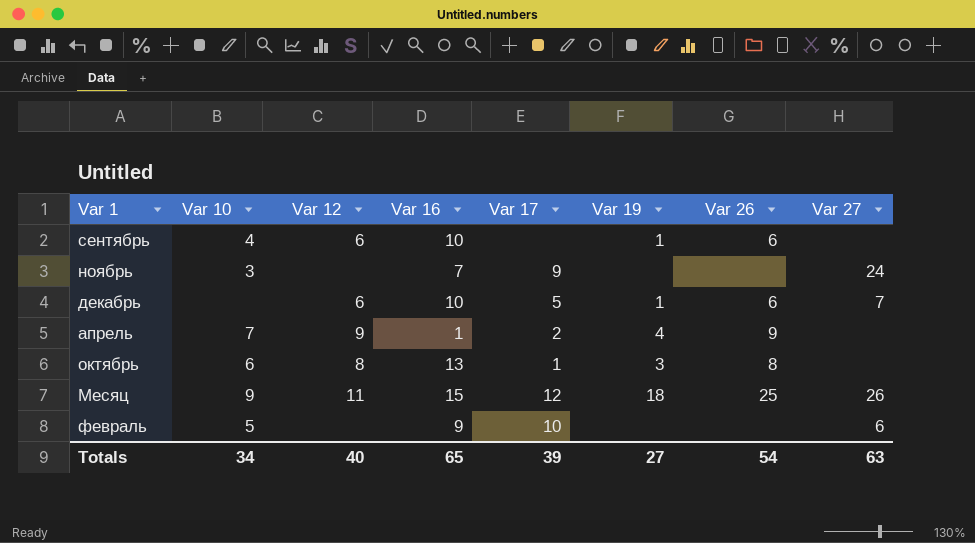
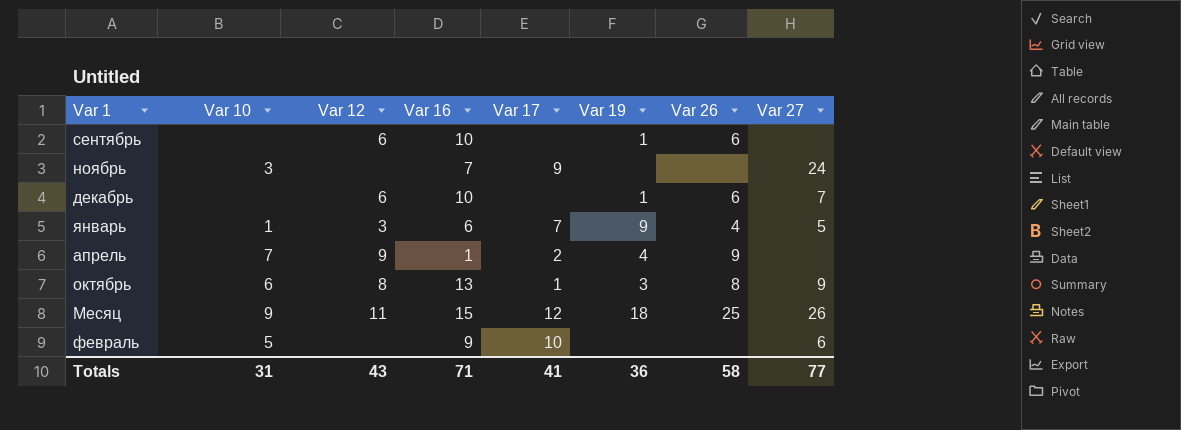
сентябрь | Var 10: 4 -> none
декабрь | Var 17: 5 -> none
row январь: none -> 1 | 3 | 6 | 7 | 9 | 4 | 5
октябрь | Var 27: none -> 9
Totals | Var 10: 34 -> 31
Totals | Var 12: 40 -> 43
Totals | Var 16: 65 -> 71
Totals | Var 17: 39 -> 41
Totals | Var 19: 27 -> 36
Totals | Var 26: 54 -> 58
Totals | Var 27: 63 -> 77

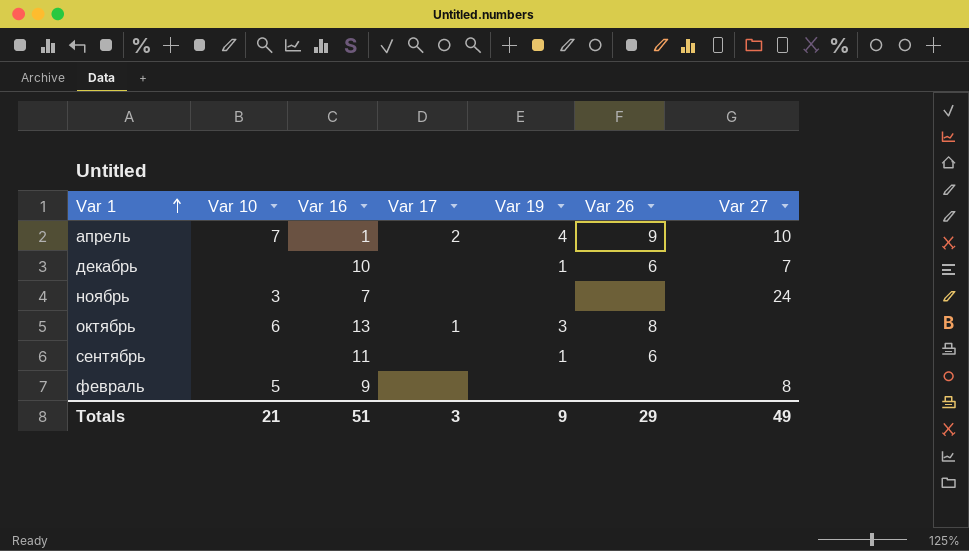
row order: none -> Var 1 ascending
column Var 12 | position: 3 -> none
row январь: 1 | 3 | 6 | 7 | 9 | 4 | 5 -> none
row Месяц: 9 | 11 | 15 | 12 | 18 | 25 | 26 -> none
апрель | Var 27: none -> 10
ноябрь | Var 17: 9 -> none
октябрь | Var 27: 9 -> none
сентябрь | Var 16: 10 -> 11
февраль | Var 17: 10 -> none
февраль | Var 27: 6 -> 8
Totals | Var 10: 31 -> 21
Totals | Var 16: 71 -> 51
Totals | Var 17: 41 -> 3
Totals | Var 19: 36 -> 9
Totals | Var 26: 58 -> 29
Totals | Var 27: 77 -> 49

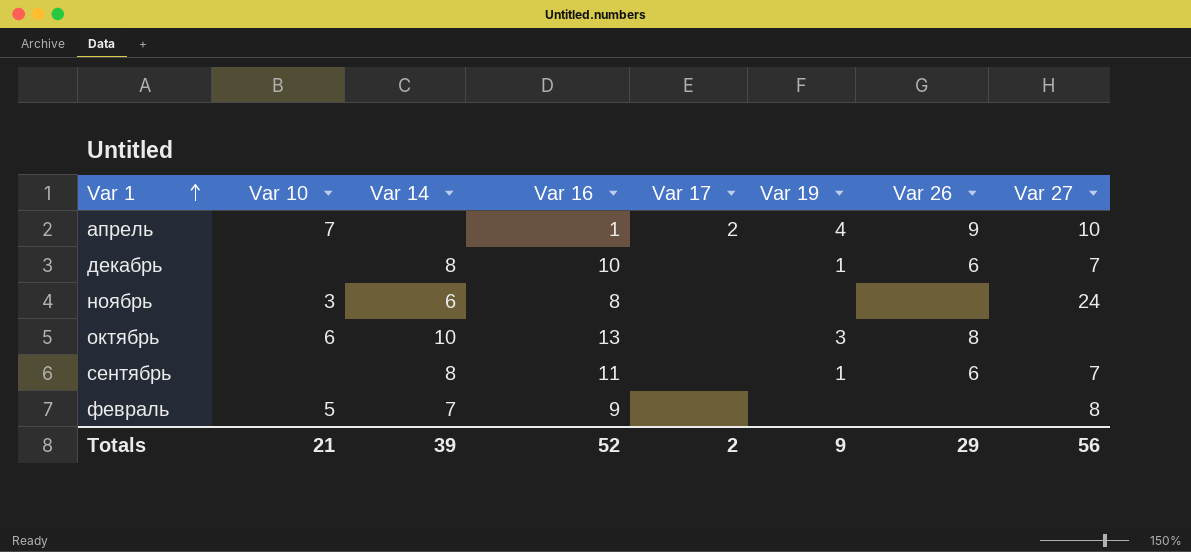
column Var 14 | position: none -> 3
ноябрь | Var 16: 7 -> 8
октябрь | Var 17: 1 -> none
сентябрь | Var 27: none -> 7
Totals | Var 16: 51 -> 52
Totals | Var 17: 3 -> 2
Totals | Var 27: 49 -> 56

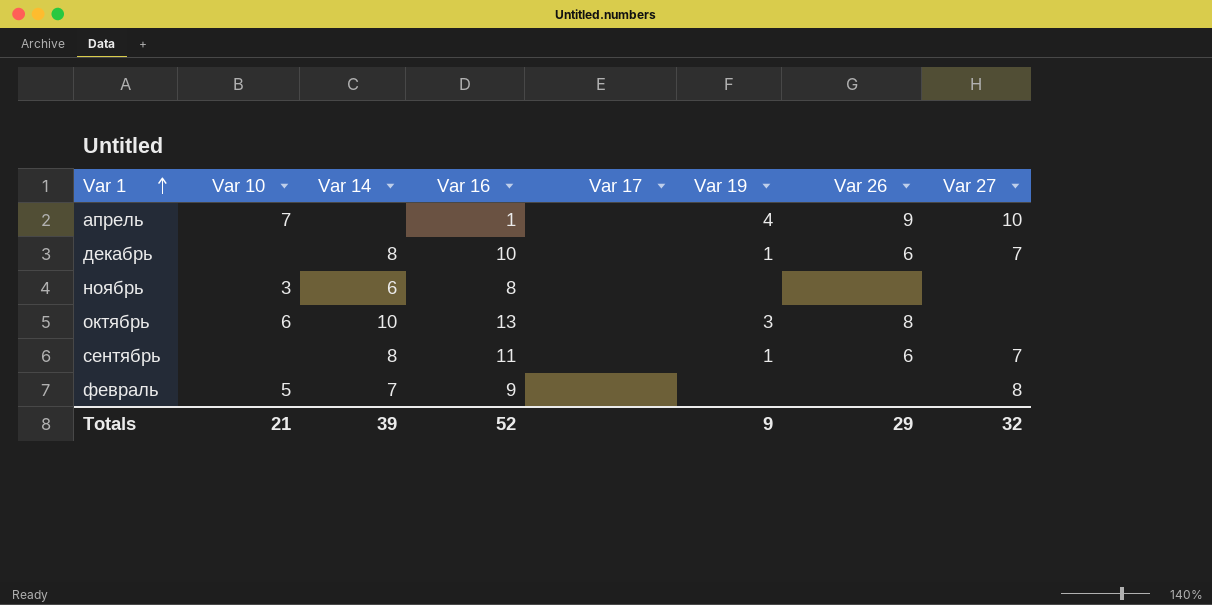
апрель | Var 17: 2 -> none
ноябрь | Var 27: 24 -> none
Totals | Var 17: 2 -> none
Totals | Var 27: 56 -> 32

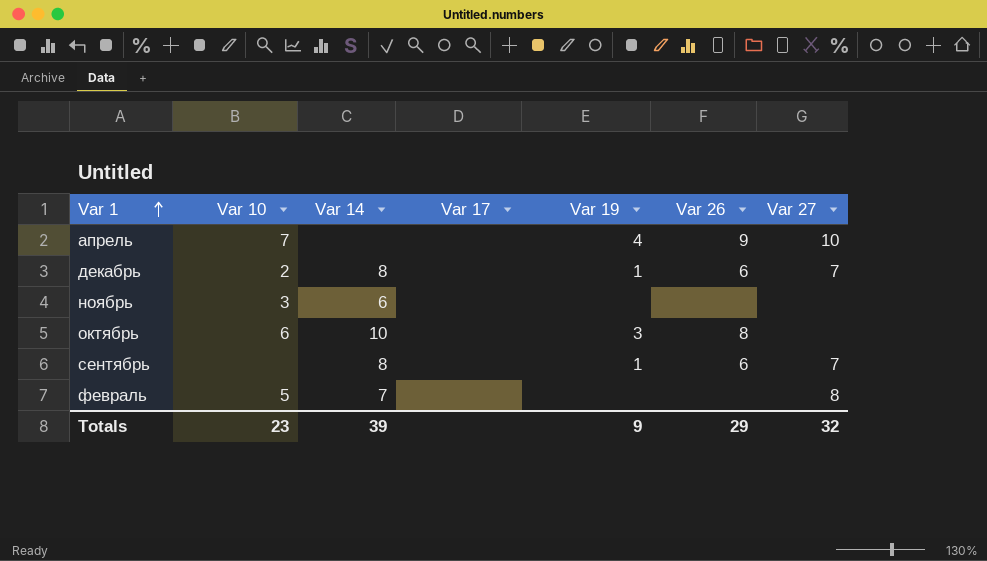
column Var 16 | position: 4 -> none
декабрь | Var 10: none -> 2
Totals | Var 10: 21 -> 23

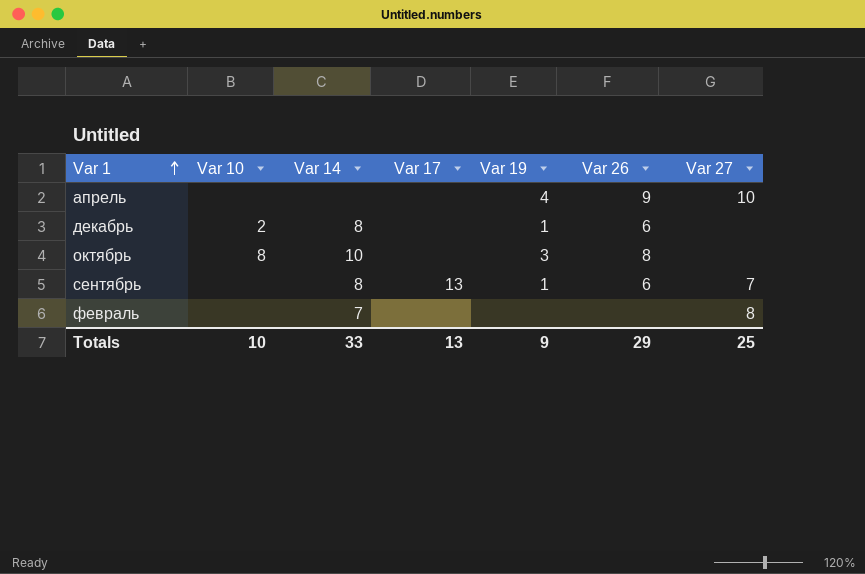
row ноябрь: 3 | 6 | none | none | none | none -> none
апрель | Var 10: 7 -> none
декабрь | Var 27: 7 -> none
октябрь | Var 10: 6 -> 8
сентябрь | Var 17: none -> 13
февраль | Var 10: 5 -> none
Totals | Var 10: 23 -> 10
Totals | Var 14: 39 -> 33
Totals | Var 17: none -> 13
Totals | Var 27: 32 -> 25

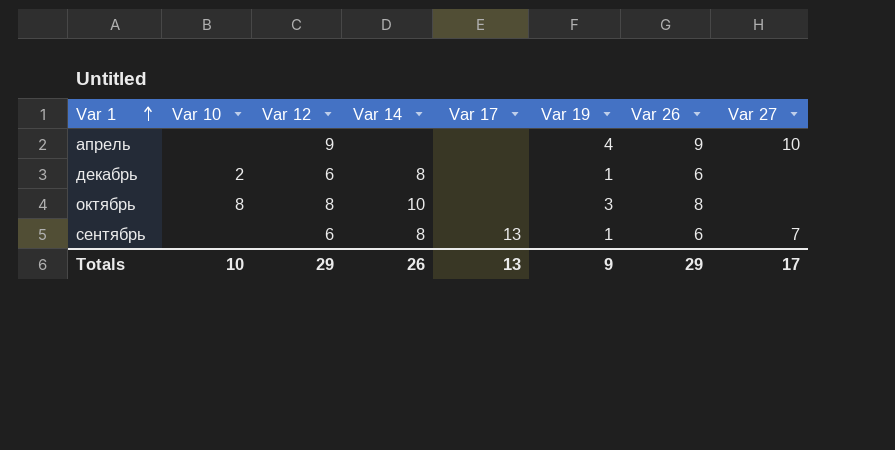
column Var 12 | position: none -> 3
row февраль: none | 7 | none | none | none | 8 -> none
Totals | Var 14: 33 -> 26
Totals | Var 27: 25 -> 17

